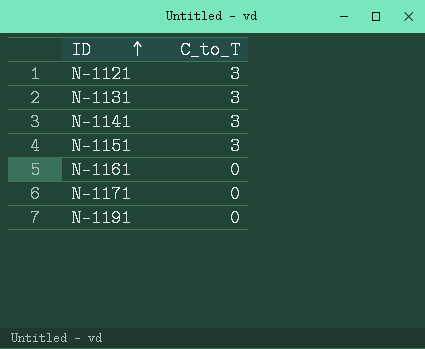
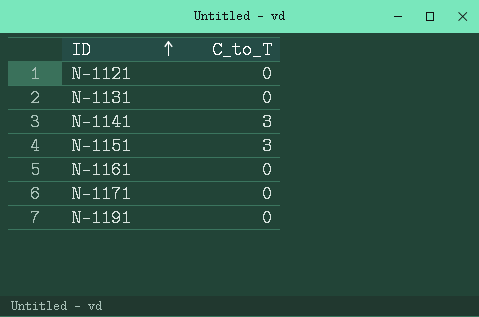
N-1121 | C_to_T: 3 -> 0
N-1131 | C_to_T: 3 -> 0

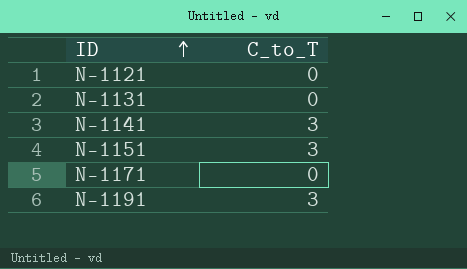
row N-1161: 0 -> none
N-1191 | C_to_T: 0 -> 3

